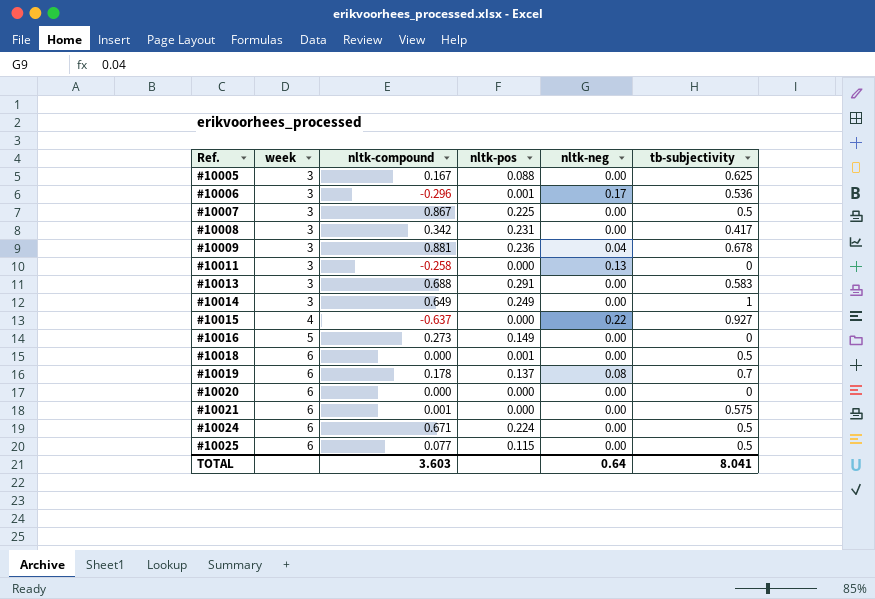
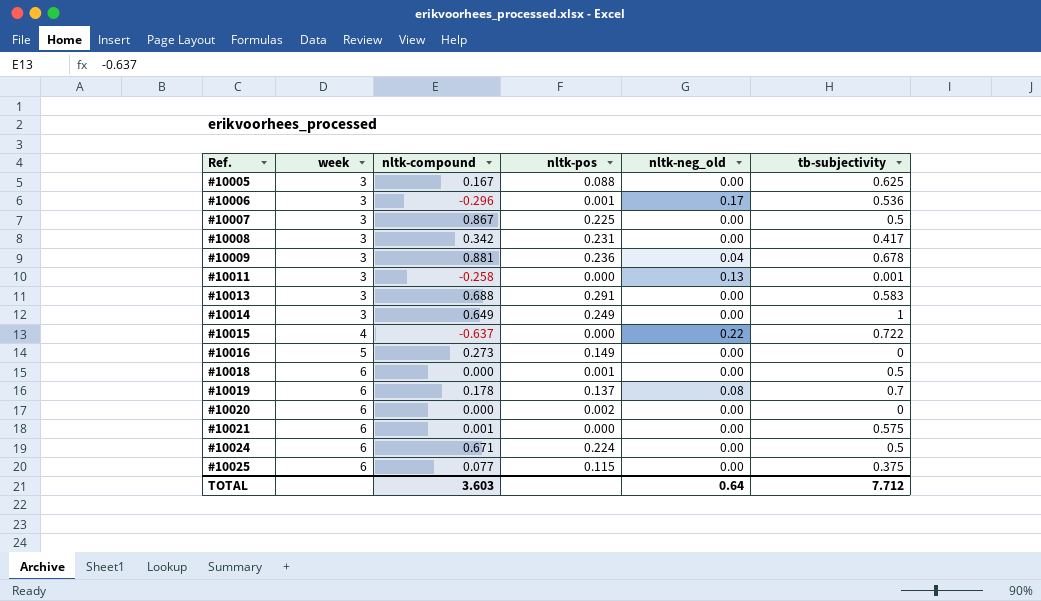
column name: nltk-neg -> nltk-neg_old
#10011 | tb-subjectivity: 0 -> 0.001
#10015 | tb-subjectivity: 0.927 -> 0.722
#10020 | nltk-pos: 0.000 -> 0.002
#10025 | tb-subjectivity: 0.5 -> 0.375
TOTAL | tb-subjectivity: 8.041 -> 7.712

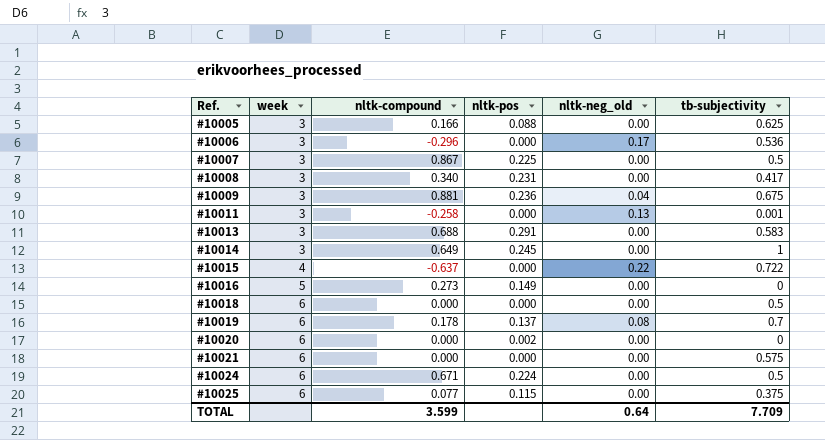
#10005 | nltk-compound: 0.167 -> 0.166
#10006 | nltk-pos: 0.001 -> 0.000
#10008 | nltk-compound: 0.342 -> 0.340
#10009 | tb-subjectivity: 0.678 -> 0.675
#10014 | nltk-pos: 0.249 -> 0.245
#10018 | nltk-pos: 0.001 -> 0.000
#10021 | nltk-compound: 0.001 -> 0.000
TOTAL | nltk-compound: 3.603 -> 3.599
TOTAL | tb-subjectivity: 7.712 -> 7.709

